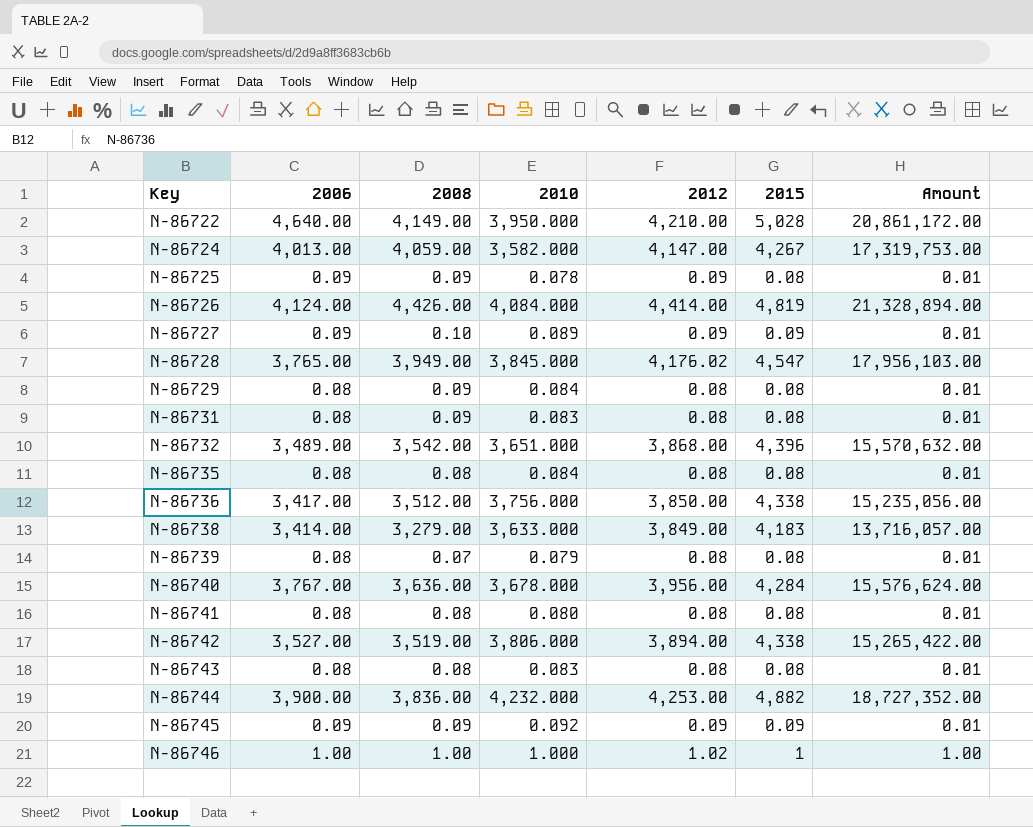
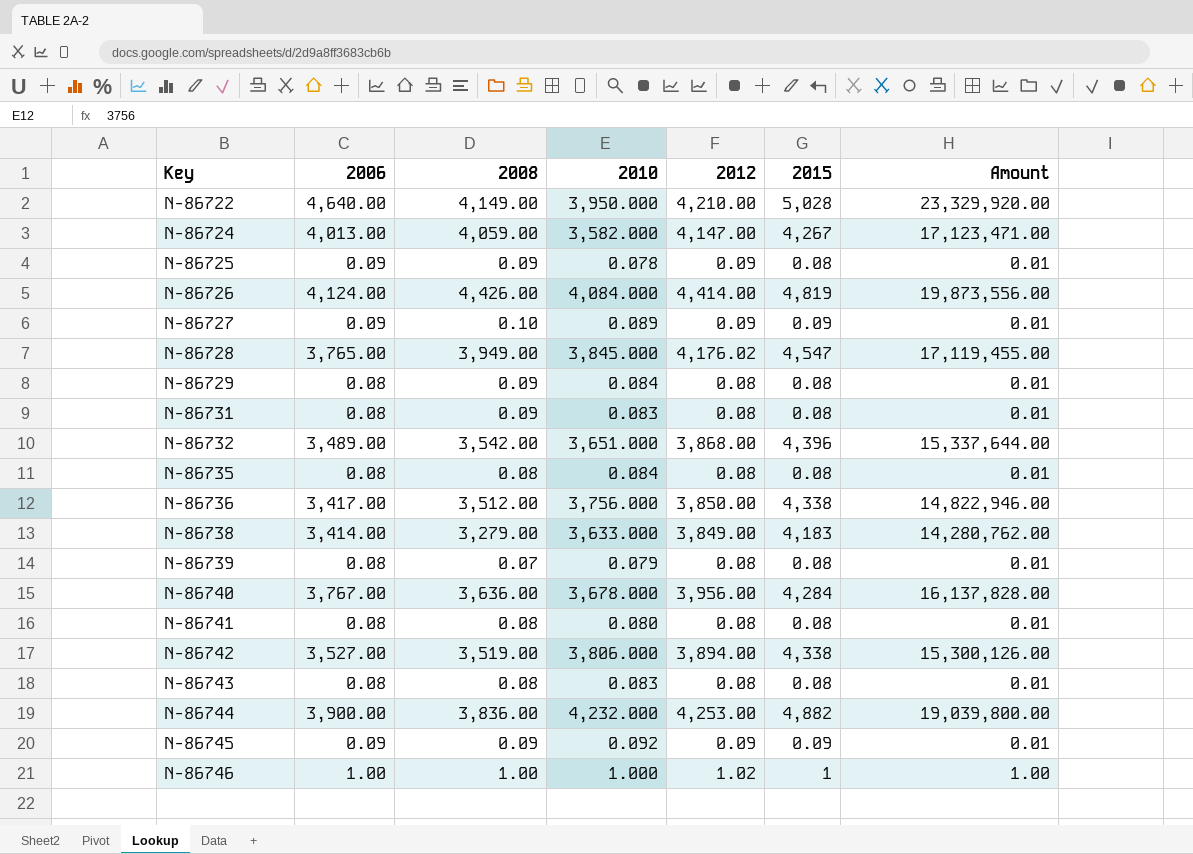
column Amount | formula: [2008] * [2015] -> [2006] * [2015]

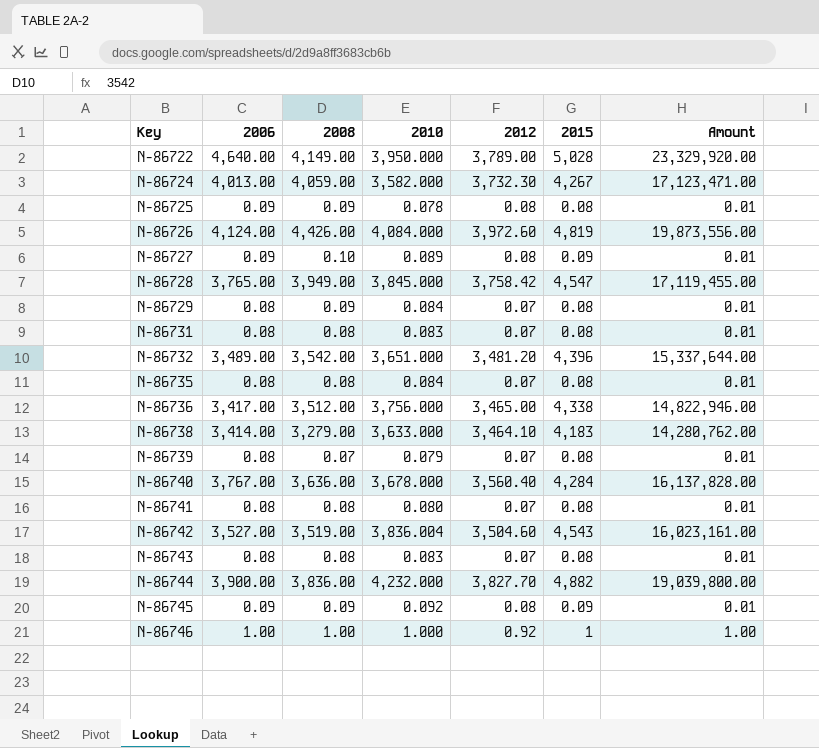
N-86722 | 2012: 4,210.00 -> 3,789.00
N-86724 | 2012: 4,147.00 -> 3,732.30
N-86725 | 2012: 0.09 -> 0.08
N-86726 | 2012: 4,414.00 -> 3,972.60
N-86727 | 2012: 0.09 -> 0.08
N-86728 | 2012: 4,176.02 -> 3,758.42
N-86729 | 2012: 0.08 -> 0.07
N-86731 | 2008: 0.09 -> 0.08
N-86731 | 2012: 0.08 -> 0.07
N-86732 | 2012: 3,868.00 -> 3,481.20
N-86735 | 2012: 0.08 -> 0.07
N-86736 | 2012: 3,850.00 -> 3,465.00
N-86738 | 2012: 3,849.00 -> 3,464.10
N-86739 | 2012: 0.08 -> 0.07
N-86740 | 2012: 3,956.00 -> 3,560.40
N-86741 | 2012: 0.08 -> 0.07
N-86742 | 2010: 3,806.000 -> 3,836.004
N-86742 | 2012: 3,894.00 -> 3,504.60
N-86742 | 2015: 4,338 -> 4,543
N-86742 | Amount: 15,300,126.00 -> 16,023,161.00
N-86743 | 2012: 0.08 -> 0.07
N-86744 | 2012: 4,253.00 -> 3,827.70
N-86745 | 2012: 0.09 -> 0.08
N-86746 | 2012: 1.02 -> 0.92

